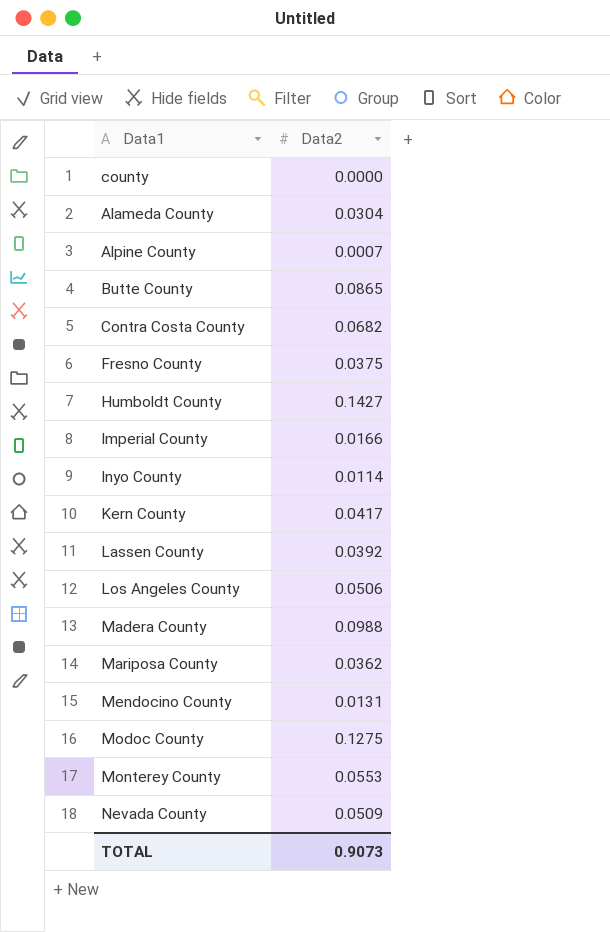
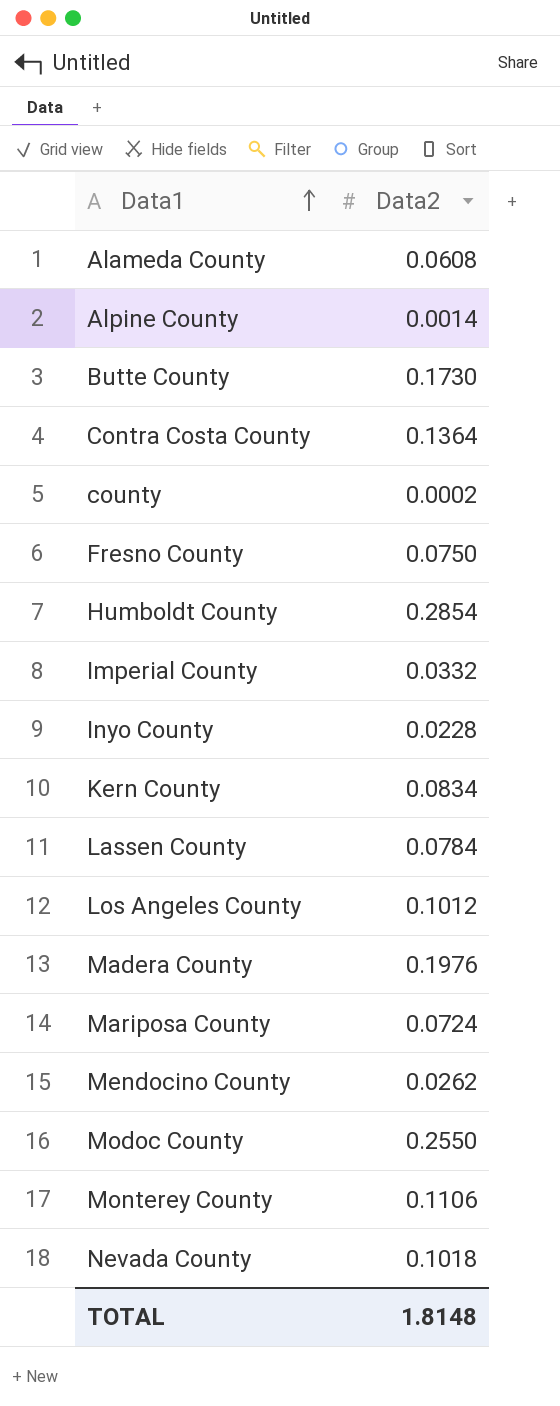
row order: none -> Data1 ascending
Alameda County | Data2: 0.0304 -> 0.0608
Alpine County | Data2: 0.0007 -> 0.0014
Butte County | Data2: 0.0865 -> 0.1730
Contra Costa County | Data2: 0.0682 -> 0.1364
county | Data2: 0.0000 -> 0.0002
Fresno County | Data2: 0.0375 -> 0.0750
Humboldt County | Data2: 0.1427 -> 0.2854
Imperial County | Data2: 0.0166 -> 0.0332
Inyo County | Data2: 0.0114 -> 0.0228
Kern County | Data2: 0.0417 -> 0.0834
Lassen County | Data2: 0.0392 -> 0.0784
Los Angeles County | Data2: 0.0506 -> 0.1012
Madera County | Data2: 0.0988 -> 0.1976
Mariposa County | Data2: 0.0362 -> 0.0724
Mendocino County | Data2: 0.0131 -> 0.0262
Modoc County | Data2: 0.1275 -> 0.2550
Monterey County | Data2: 0.0553 -> 0.1106
Nevada County | Data2: 0.0509 -> 0.1018
TOTAL | Data2: 0.9073 -> 1.8148

